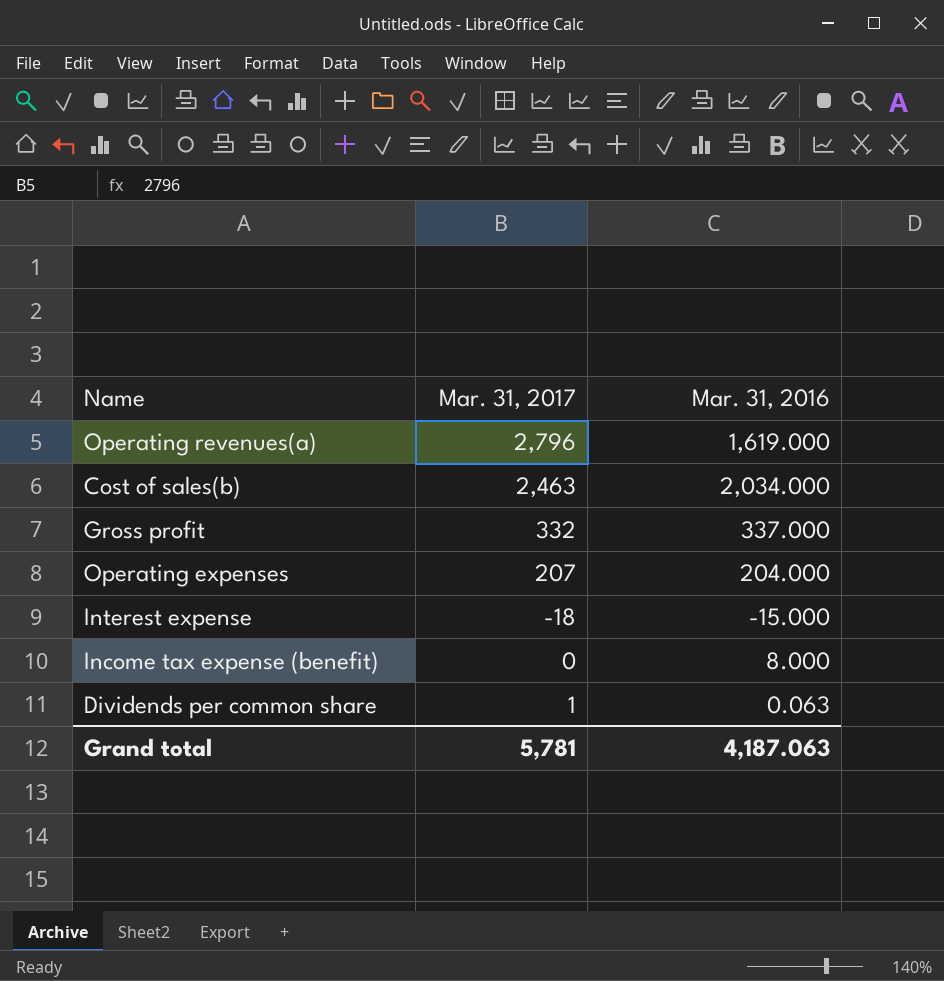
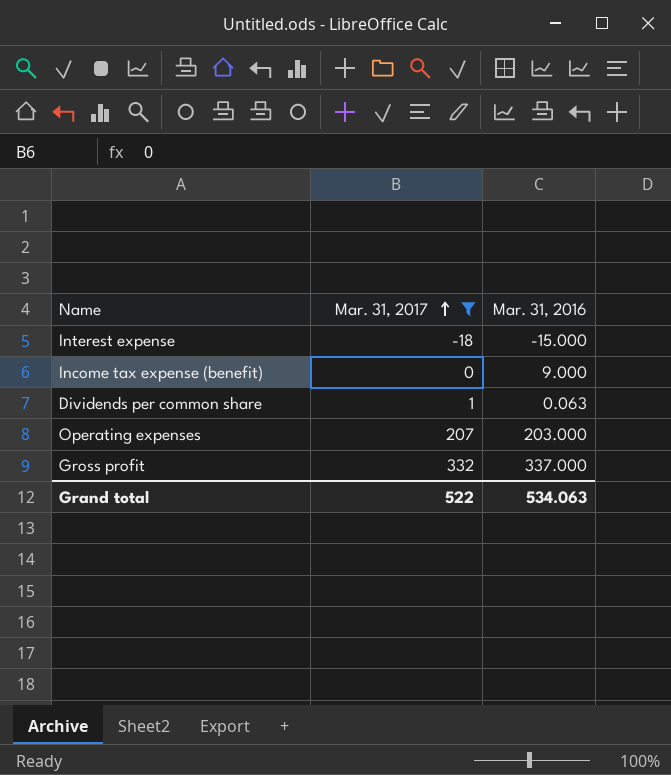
filter: none -> Mar. 31, 2017 <= 332
row order: none -> Mar. 31, 2017 ascending
Income tax expense (benefit) | Mar. 31, 2016: 8.000 -> 9.000
Operating expenses | Mar. 31, 2016: 204.000 -> 203.000
Grand total | Mar. 31, 2017: 5,781 -> 522
Grand total | Mar. 31, 2016: 4,187.063 -> 534.063

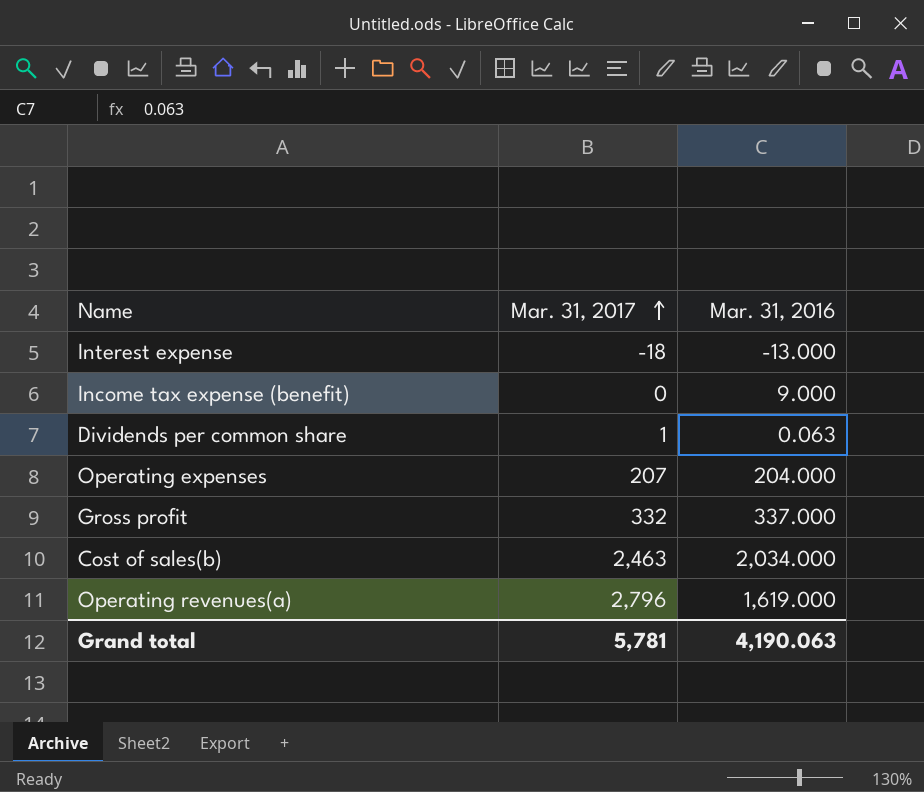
filter: Mar. 31, 2017 <= 332 -> none
Interest expense | Mar. 31, 2016: -15.000 -> -13.000
Operating expenses | Mar. 31, 2016: 203.000 -> 204.000
Grand total | Mar. 31, 2017: 522 -> 5,781
Grand total | Mar. 31, 2016: 534.063 -> 4,190.063

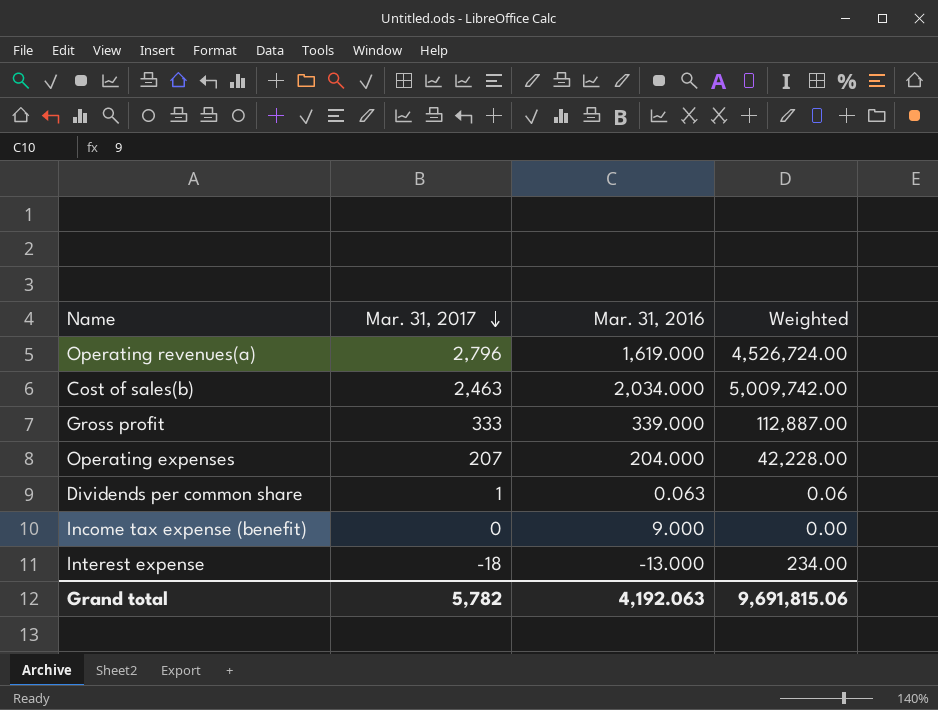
row order: Mar. 31, 2017 ascending -> Mar. 31, 2017 descending
column Weighted | formula: none -> [Mar. 31, 2017] * [Mar. 31, 2016]
Gross profit | Mar. 31, 2017: 332 -> 333
Gross profit | Mar. 31, 2016: 337.000 -> 339.000
Grand total | Mar. 31, 2017: 5,781 -> 5,782
Grand total | Mar. 31, 2016: 4,190.063 -> 4,192.063

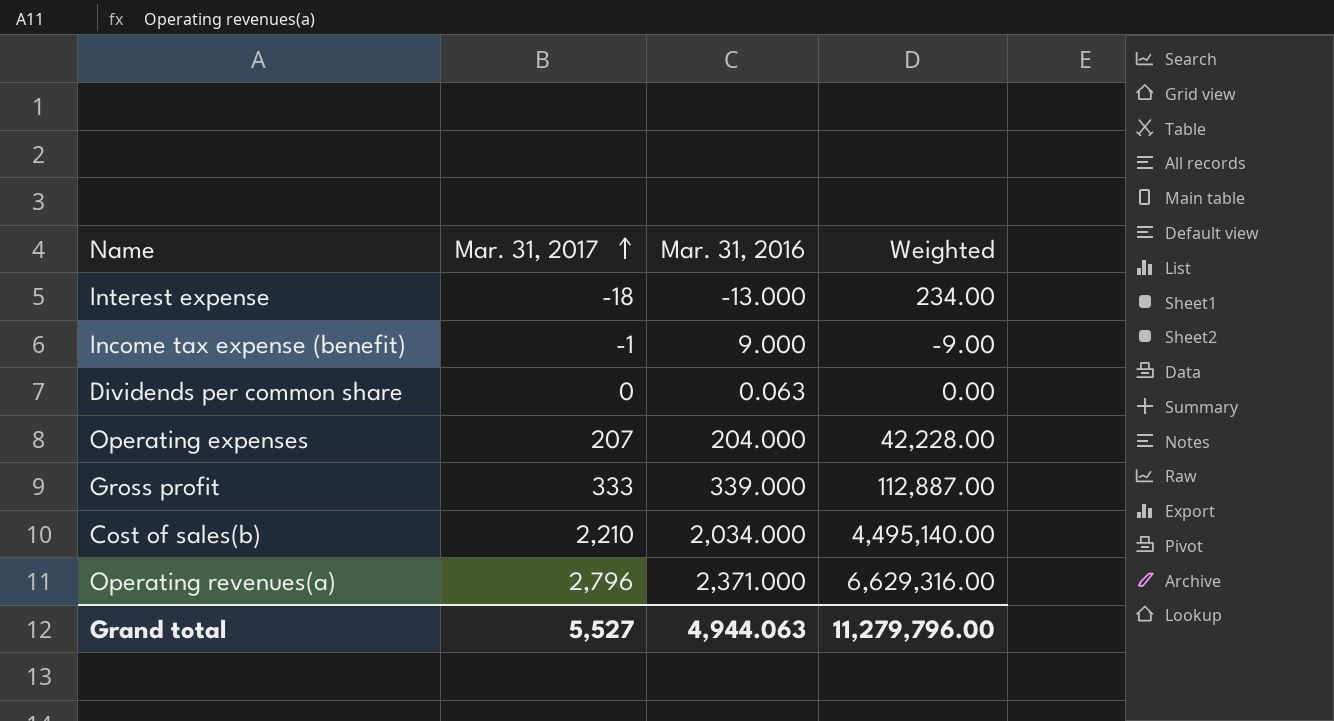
row order: Mar. 31, 2017 descending -> Mar. 31, 2017 ascending
Income tax expense (benefit) | Mar. 31, 2017: 0 -> -1
Income tax expense (benefit) | Weighted: 0.00 -> -9.00
Dividends per common share | Mar. 31, 2017: 1 -> 0
Dividends per common share | Weighted: 0.06 -> 0.00
Cost of sales(b) | Mar. 31, 2017: 2,463 -> 2,210
Cost of sales(b) | Weighted: 5,009,742.00 -> 4,495,140.00
Operating revenues(a) | Mar. 31, 2016: 1,619.000 -> 2,371.000
Operating revenues(a) | Weighted: 4,526,724.00 -> 6,629,316.00
Grand total | Mar. 31, 2017: 5,782 -> 5,527
Grand total | Mar. 31, 2016: 4,192.063 -> 4,944.063
Grand total | Weighted: 9,691,815.06 -> 11,279,796.00

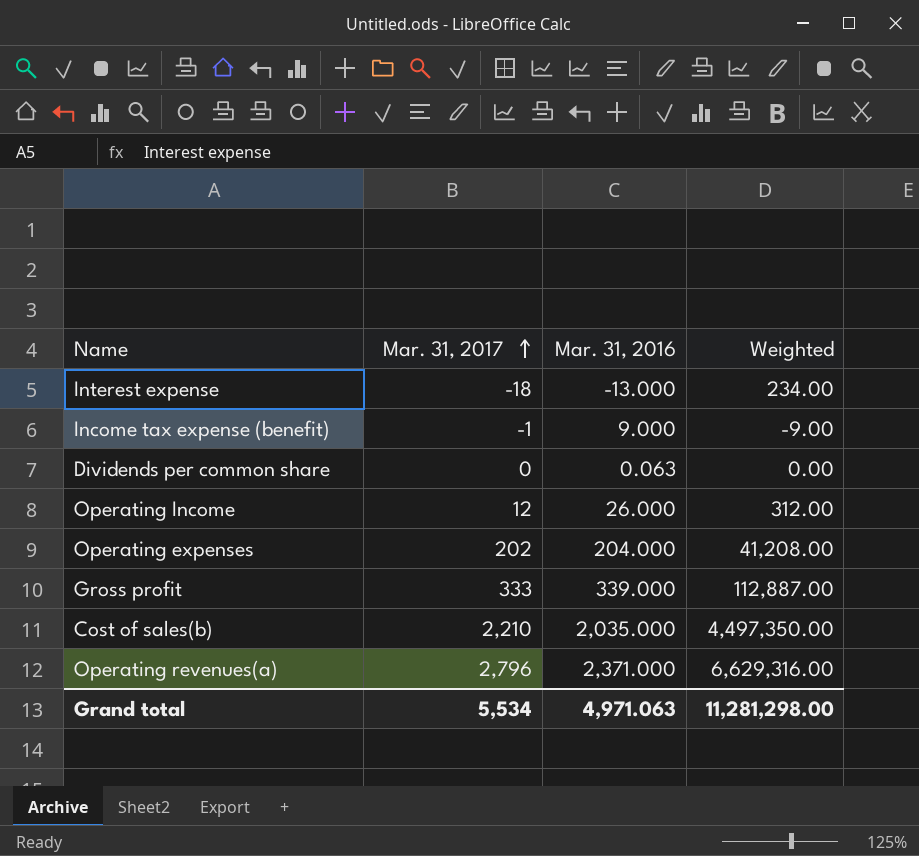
row Operating Income: none -> 12 | 26.000 | 312.00
Operating expenses | Mar. 31, 2017: 207 -> 202
Operating expenses | Weighted: 42,228.00 -> 41,208.00
Cost of sales(b) | Mar. 31, 2016: 2,034.000 -> 2,035.000
Cost of sales(b) | Weighted: 4,495,140.00 -> 4,497,350.00
Grand total | Mar. 31, 2017: 5,527 -> 5,534
Grand total | Mar. 31, 2016: 4,944.063 -> 4,971.063
Grand total | Weighted: 11,279,796.00 -> 11,281,298.00

